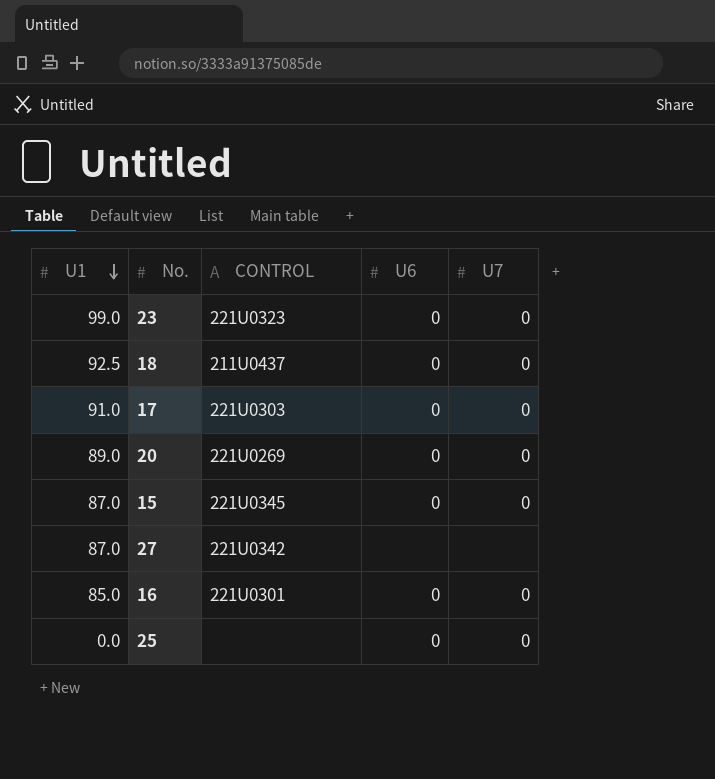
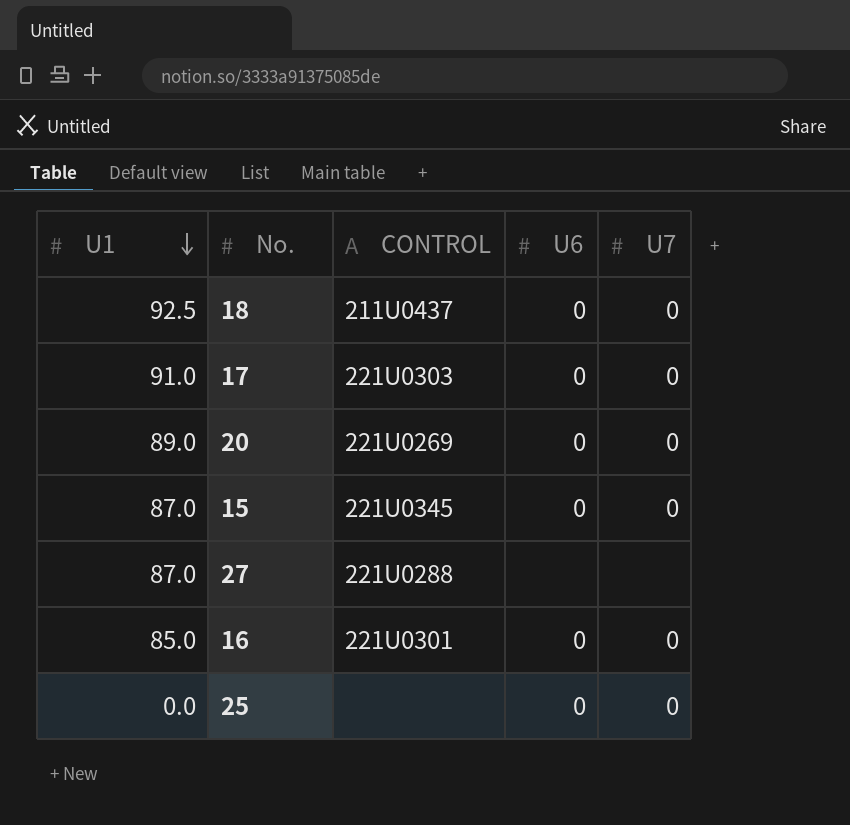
row 23: 99.0 | 221U0323 | 0 | 0 -> none
27 | CONTROL: 221U0342 -> 221U0288

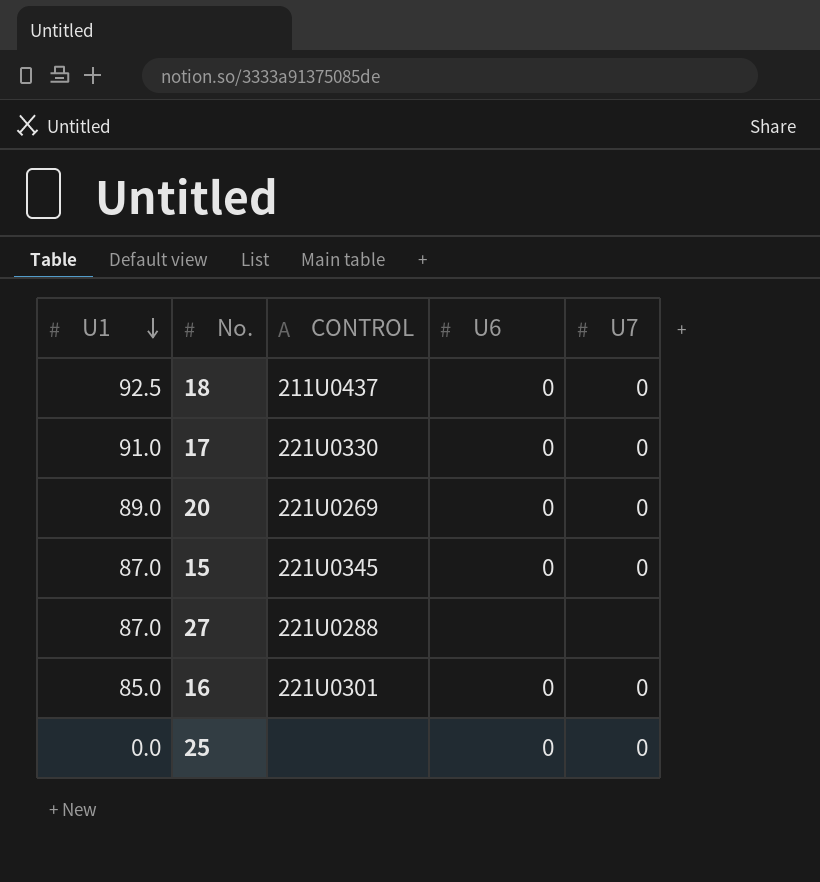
17 | CONTROL: 221U0303 -> 221U0330

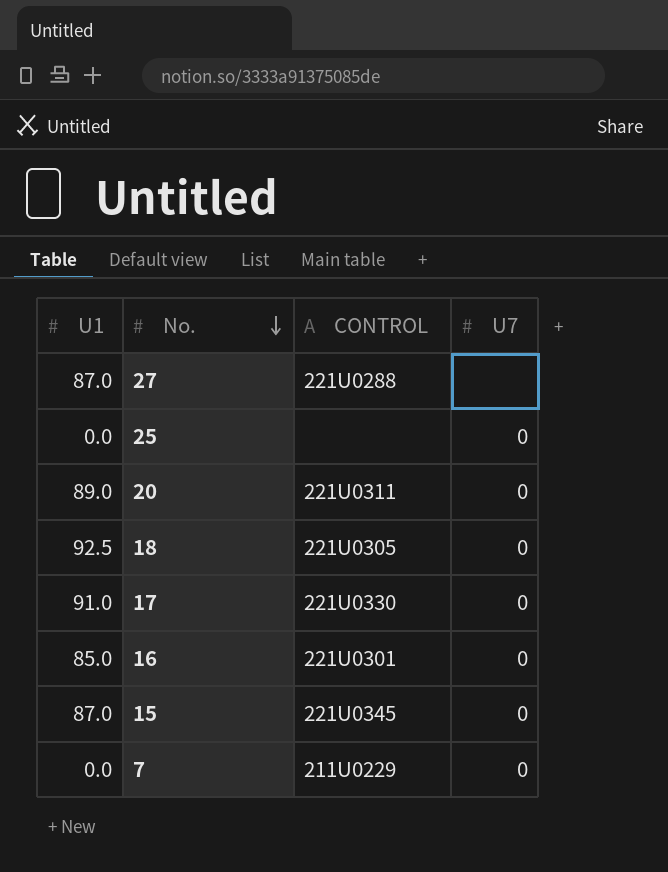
row order: U1 descending -> No. descending
column U6 | position: 4 -> none
20 | CONTROL: 221U0269 -> 221U0311
18 | CONTROL: 211U0437 -> 221U0305
row 7: none -> 0.0 | 211U0229 | 0

